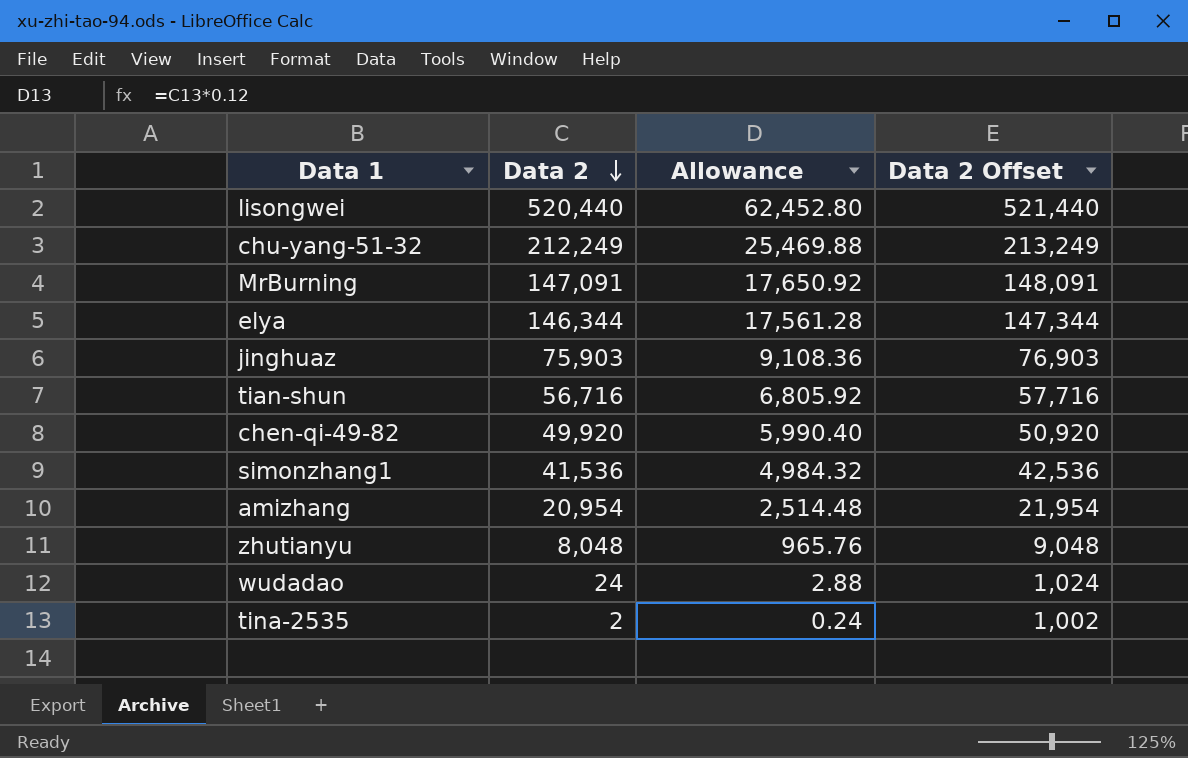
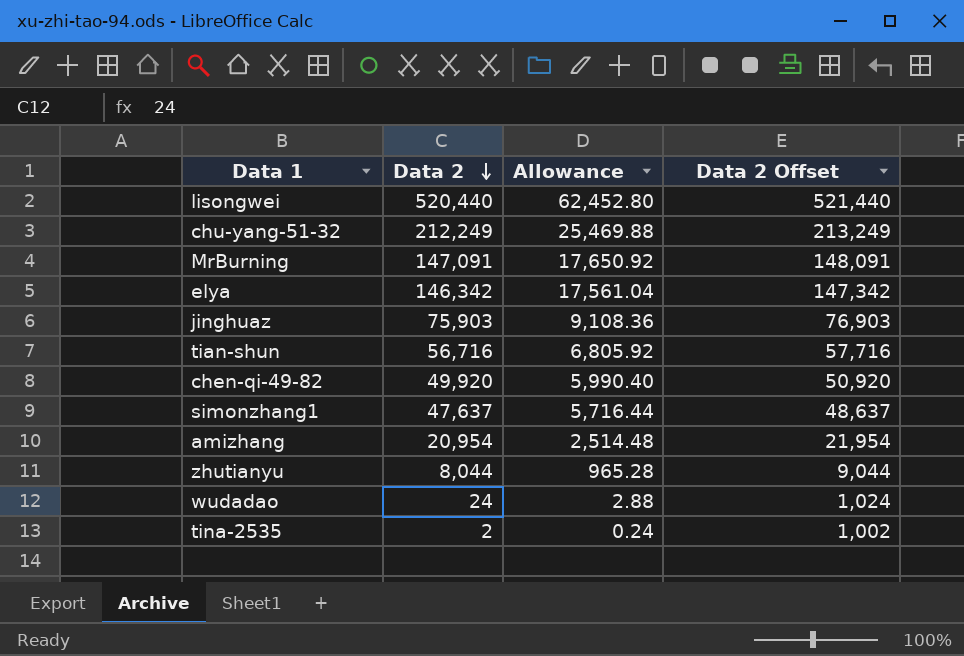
elya | Data 2: 146,344 -> 146,342
elya | Allowance: 17,561.28 -> 17,561.04
elya | Data 2 Offset: 147,344 -> 147,342
simonzhang1 | Data 2: 41,536 -> 47,637
simonzhang1 | Allowance: 4,984.32 -> 5,716.44
simonzhang1 | Data 2 Offset: 42,536 -> 48,637
zhutianyu | Data 2: 8,048 -> 8,044
zhutianyu | Allowance: 965.76 -> 965.28
zhutianyu | Data 2 Offset: 9,048 -> 9,044

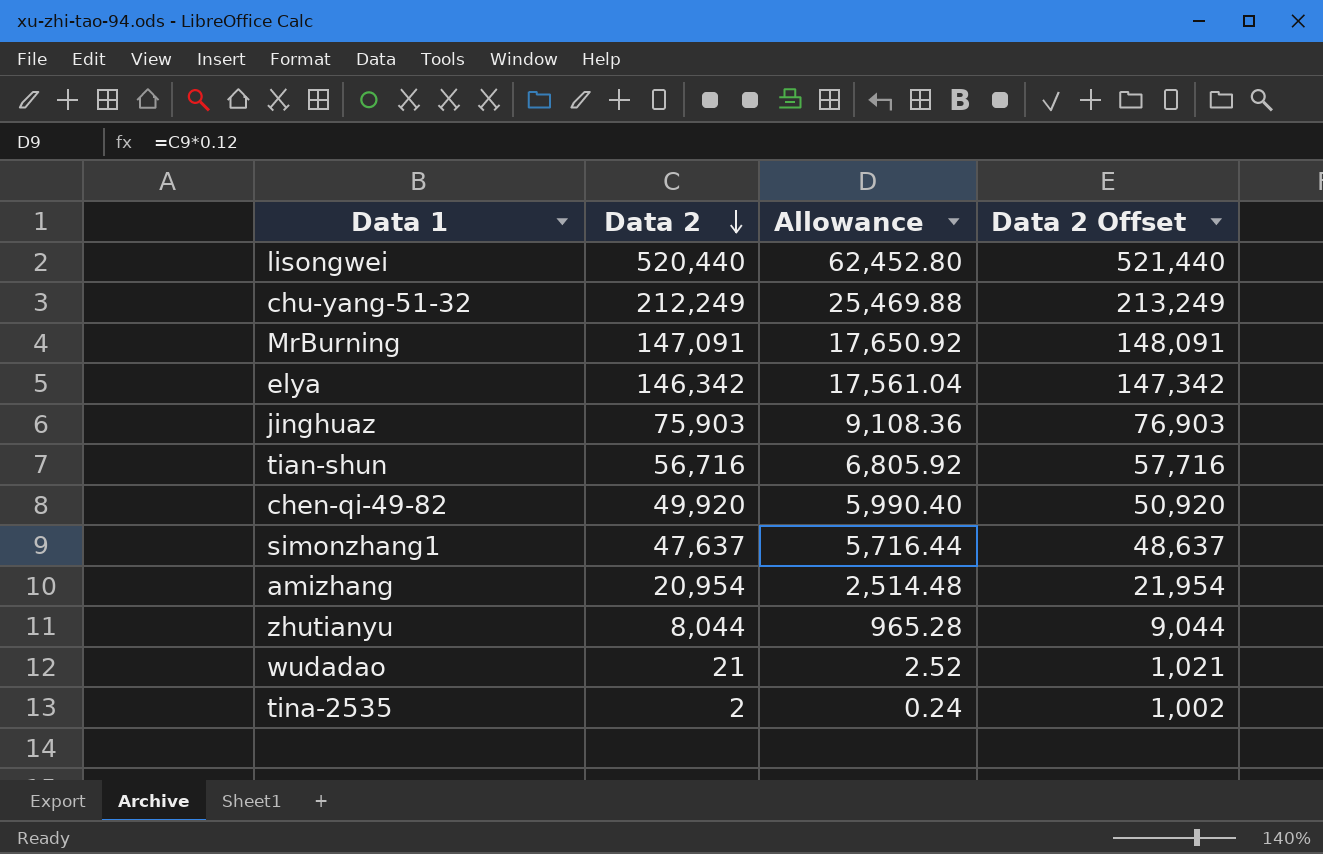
wudadao | Data 2: 24 -> 21
wudadao | Allowance: 2.88 -> 2.52
wudadao | Data 2 Offset: 1,024 -> 1,021

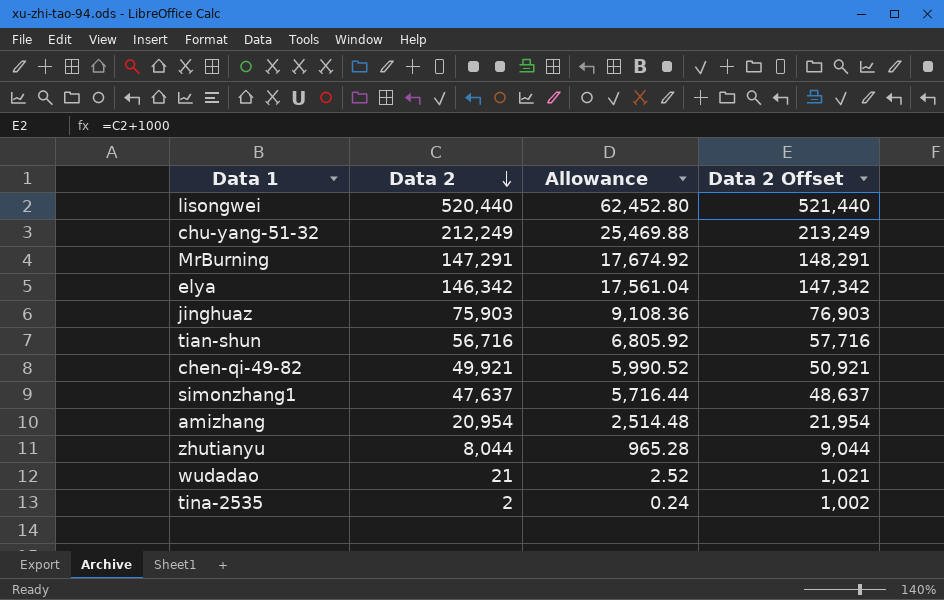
MrBurning | Data 2: 147,091 -> 147,291
MrBurning | Allowance: 17,650.92 -> 17,674.92
MrBurning | Data 2 Offset: 148,091 -> 148,291
chen-qi-49-82 | Data 2: 49,920 -> 49,921
chen-qi-49-82 | Allowance: 5,990.40 -> 5,990.52
chen-qi-49-82 | Data 2 Offset: 50,920 -> 50,921

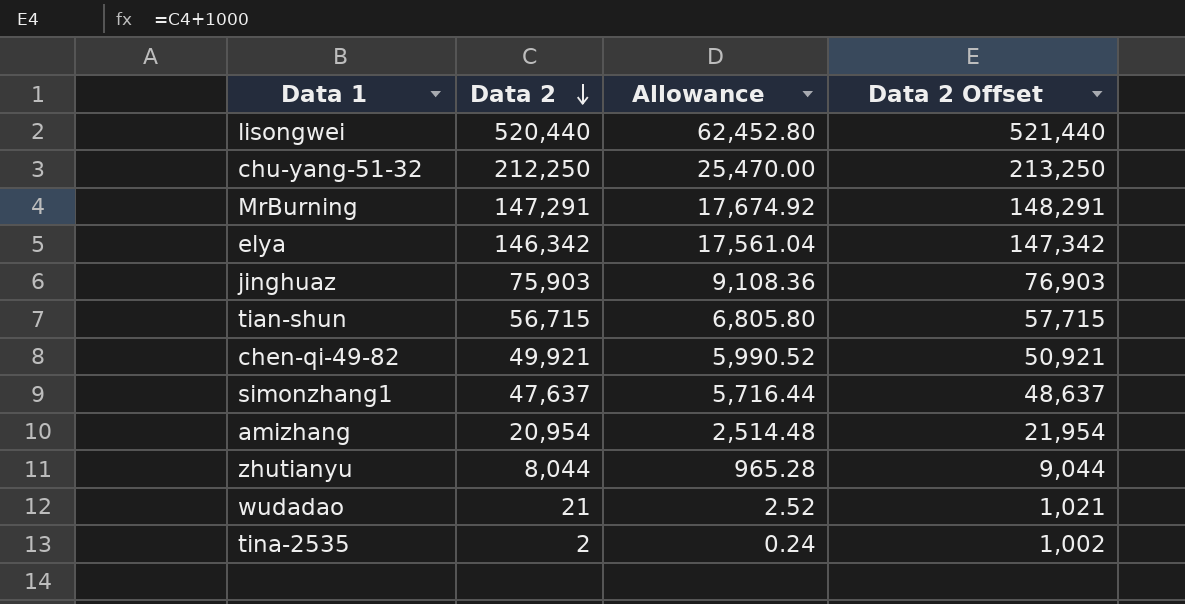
chu-yang-51-32 | Data 2: 212,249 -> 212,250
chu-yang-51-32 | Allowance: 25,469.88 -> 25,470.00
chu-yang-51-32 | Data 2 Offset: 213,249 -> 213,250
tian-shun | Data 2: 56,716 -> 56,715
tian-shun | Allowance: 6,805.92 -> 6,805.80
tian-shun | Data 2 Offset: 57,716 -> 57,715

